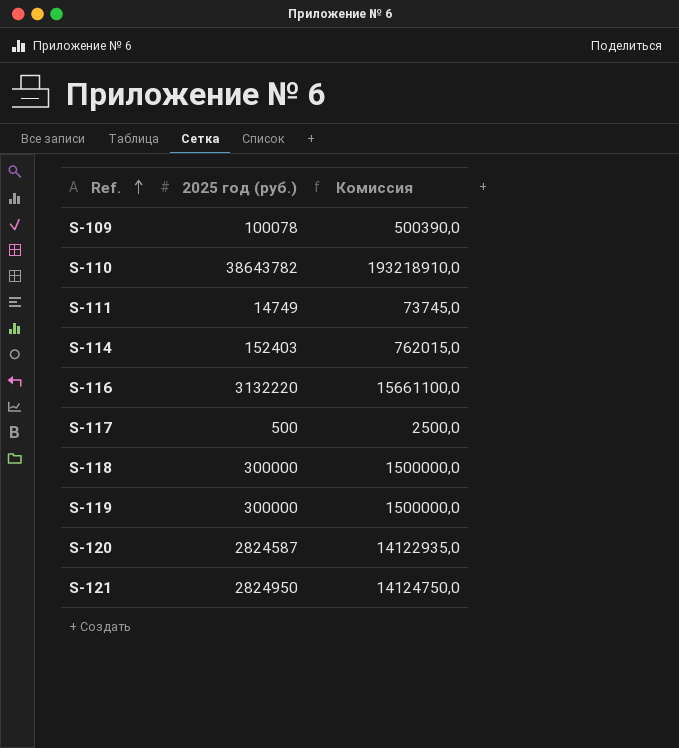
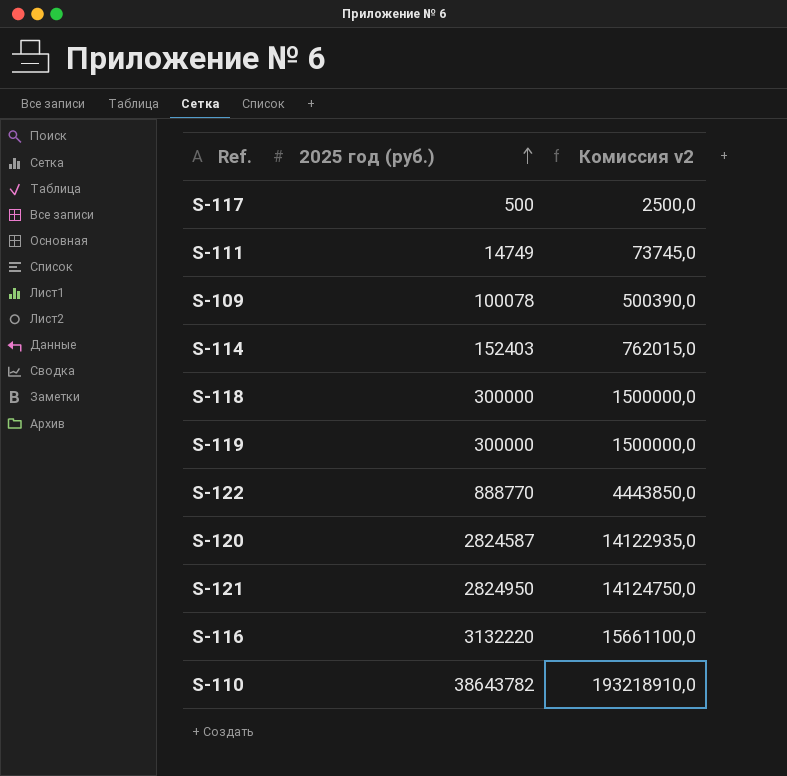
row order: Ref. ascending -> 2025 год (руб.) ascending
column name: Комиссия -> Комиссия v2
row S-122: none -> 888770 | 4443850,0

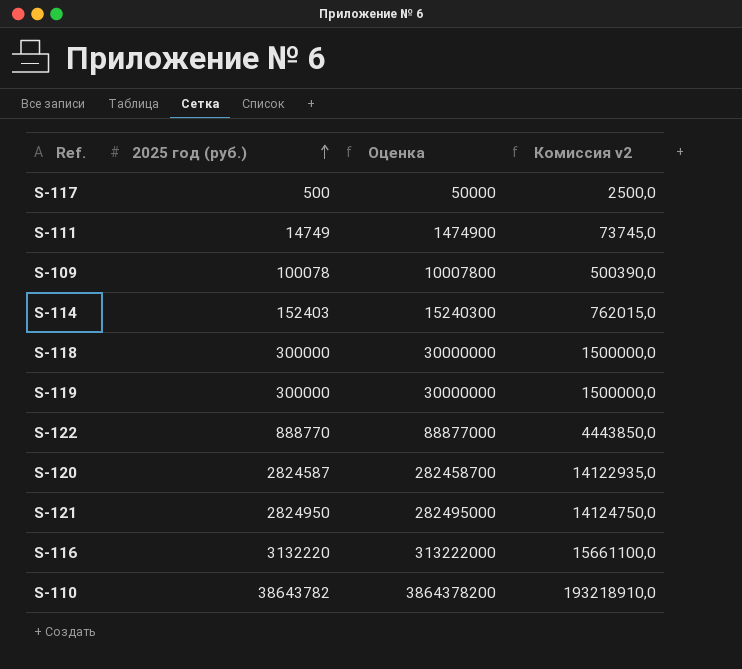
column Оценка | formula: none -> [2025 год (руб.)] * 100

